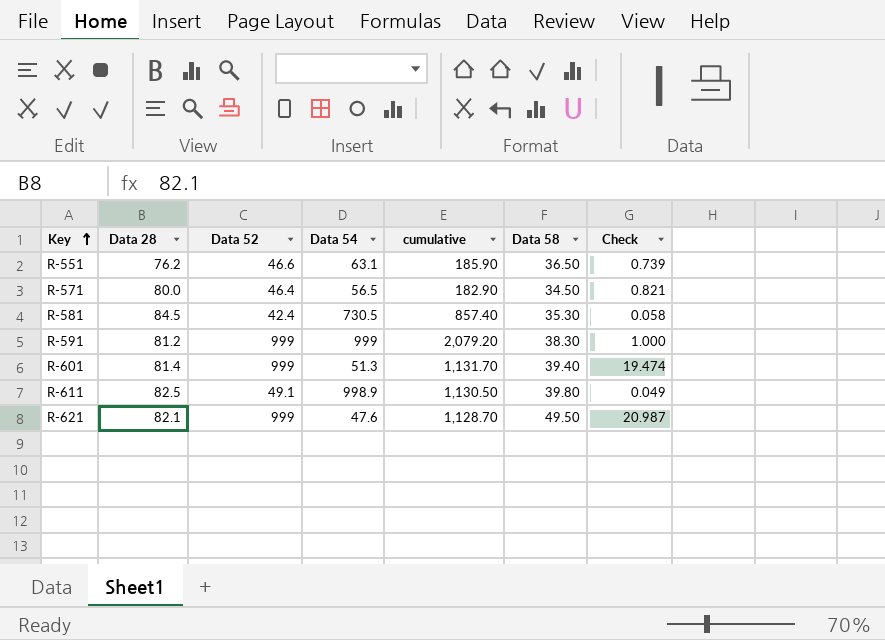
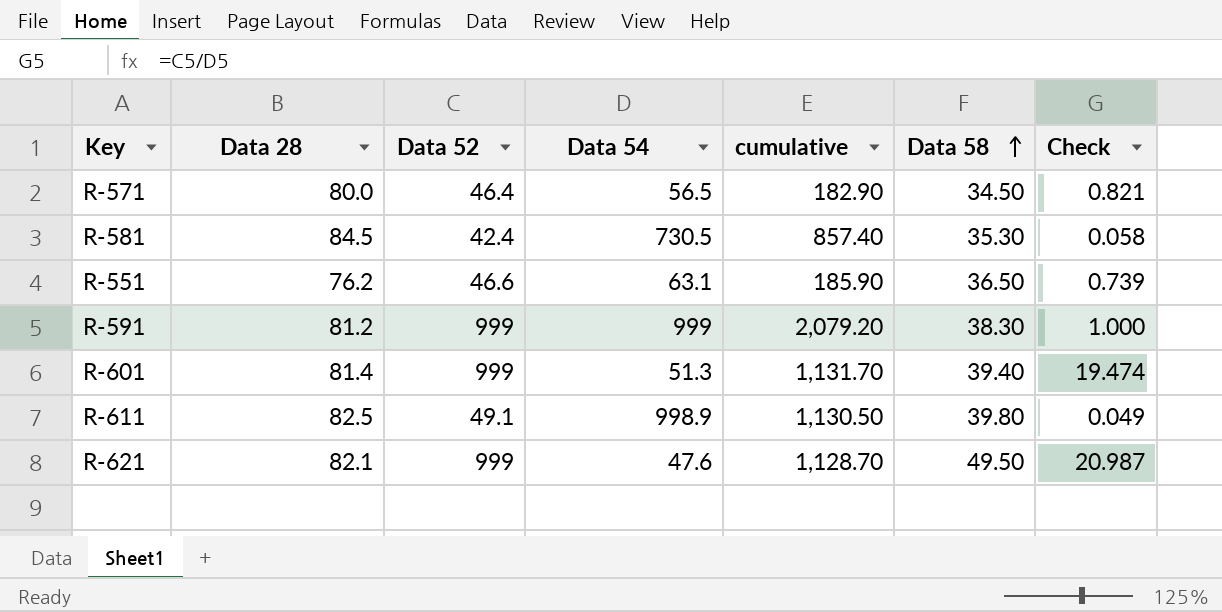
row order: Key ascending -> Data 58 ascending

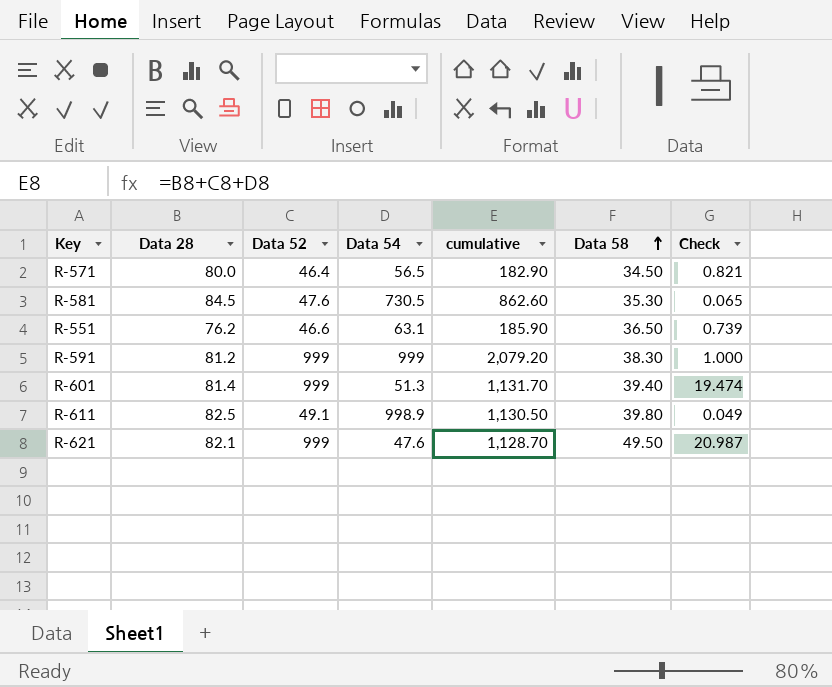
R-581 | Data 52: 42.4 -> 47.6
R-581 | cumulative: 857.40 -> 862.60
R-581 | Check: 0.058 -> 0.065

